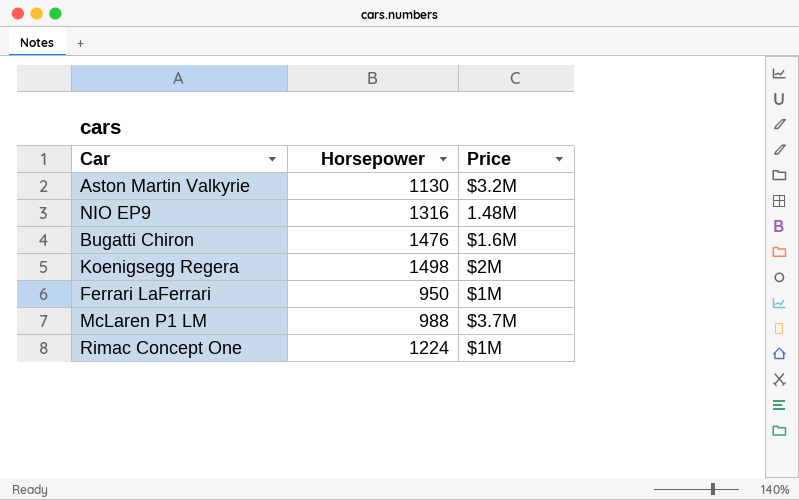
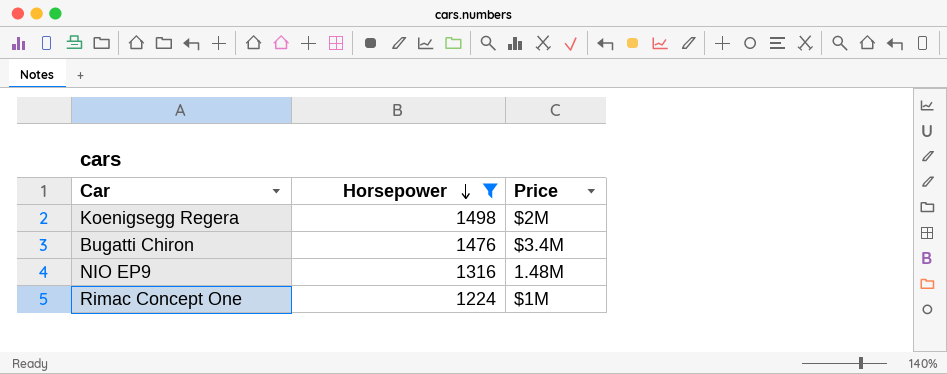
filter: none -> Horsepower >= 1224
row order: none -> Horsepower descending
Bugatti Chiron | Price: $1.6M -> $3.4M

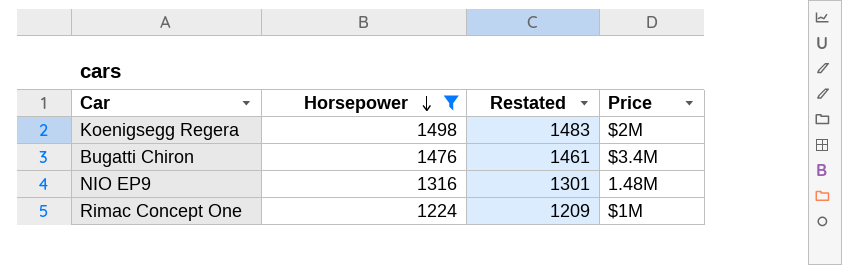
column Restated | formula: none -> [Horsepower] - 15

